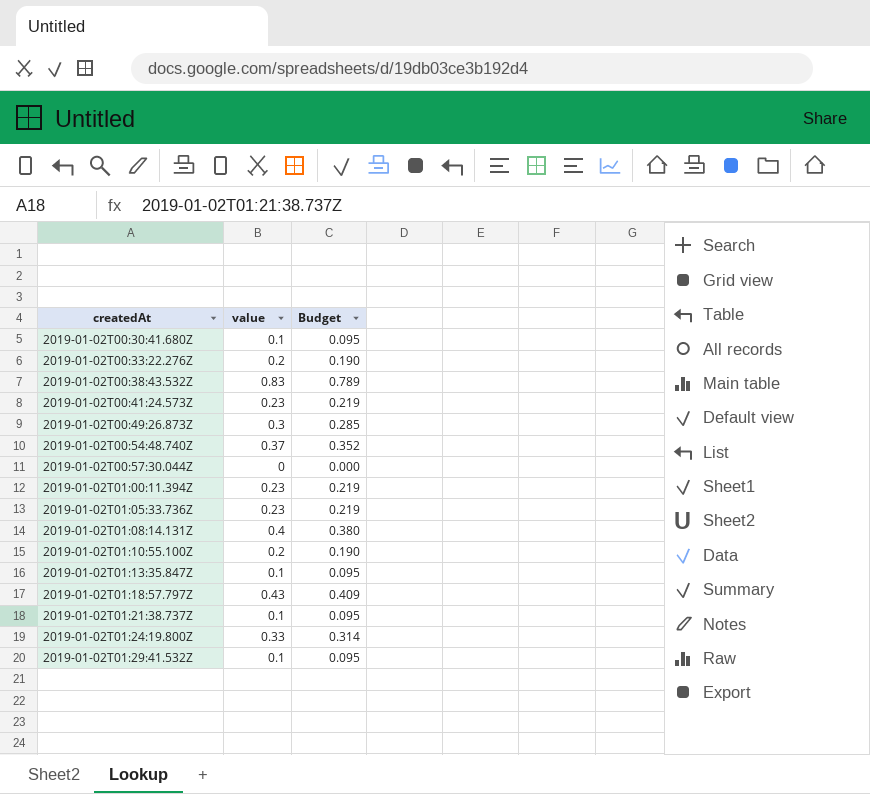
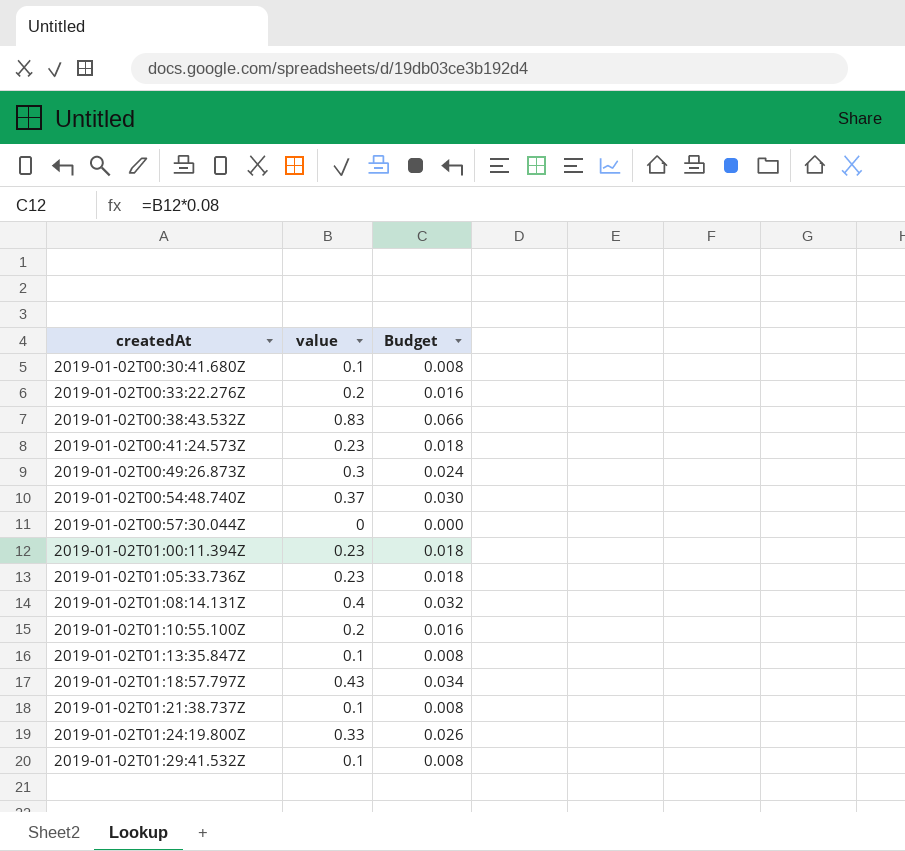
column Budget | formula: [value] * 0.95 -> [value] * 0.08

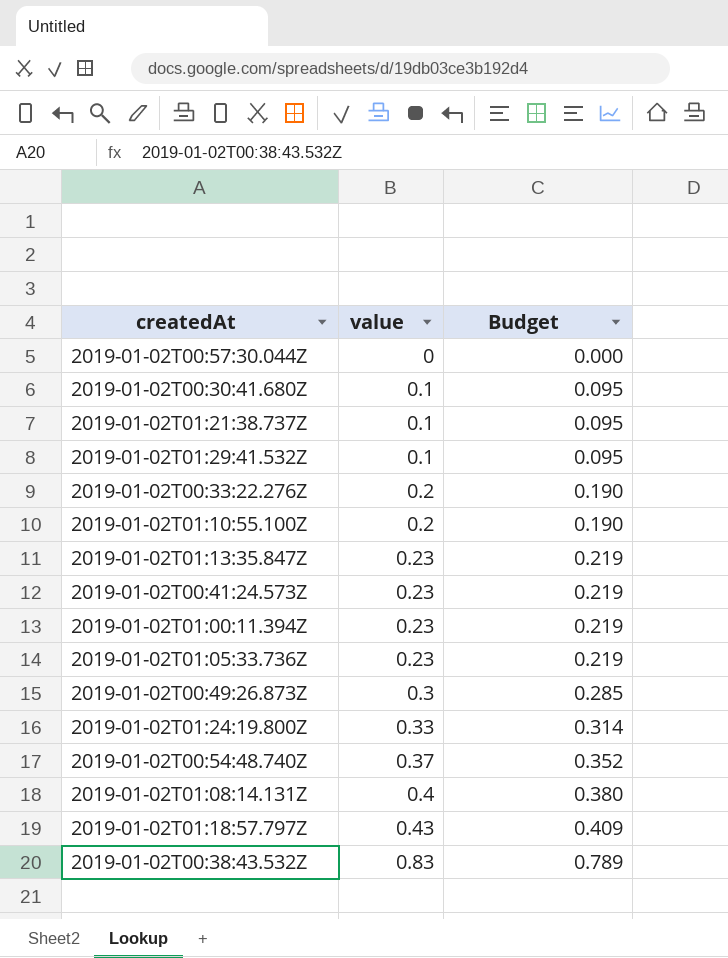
row order: createdAt ascending -> value ascending
column Budget | formula: [value] * 0.08 -> [value] * 0.95
2019-01-02T01:13:35.847Z | value: 0.1 -> 0.23

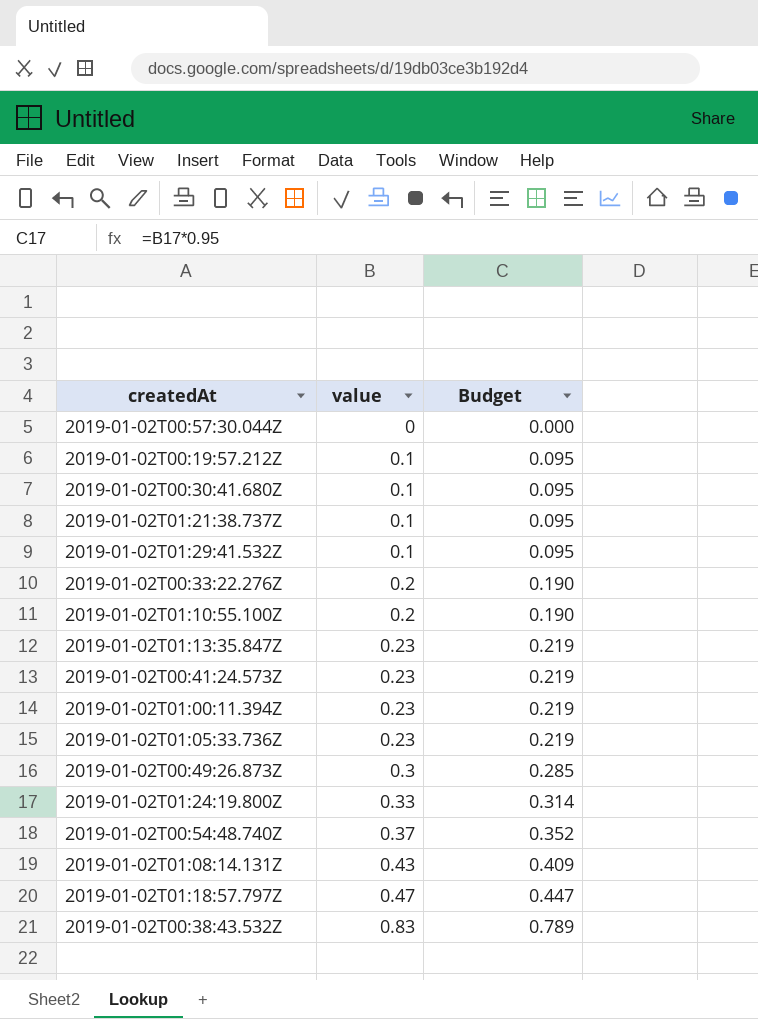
row 2019-01-02T00:19:57.212Z: none -> 0.1 | 0.095
2019-01-02T01:08:14.131Z | value: 0.4 -> 0.43
2019-01-02T01:08:14.131Z | Budget: 0.380 -> 0.409
2019-01-02T01:18:57.797Z | value: 0.43 -> 0.47
2019-01-02T01:18:57.797Z | Budget: 0.409 -> 0.447

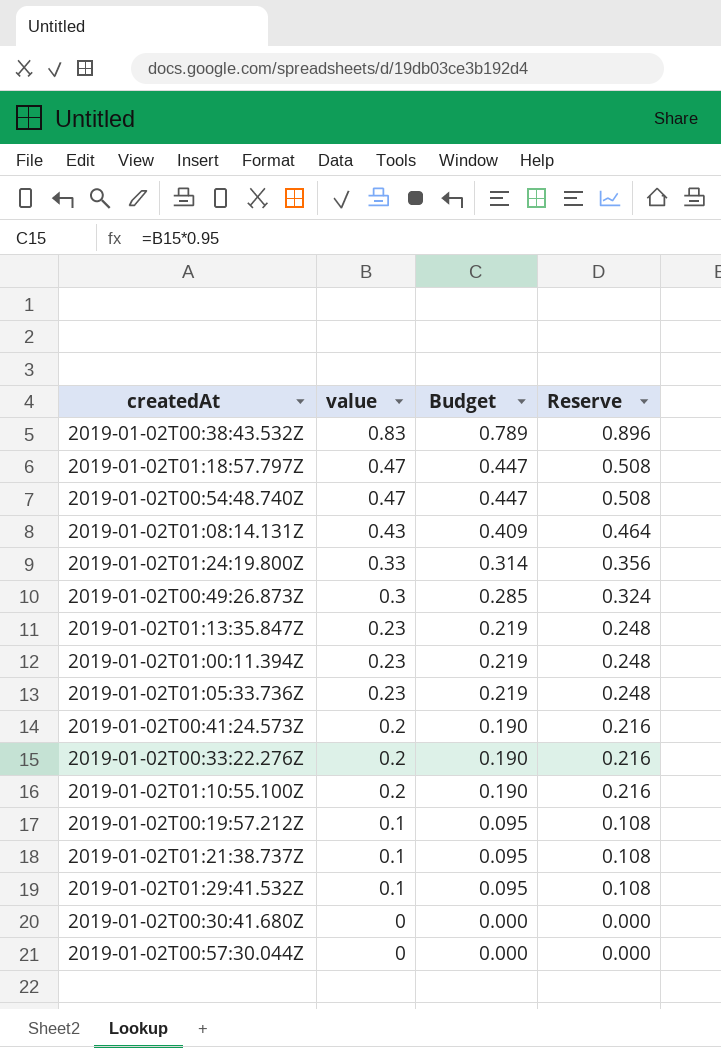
row order: value ascending -> value descending
column Reserve | formula: none -> [value] * 1.08
2019-01-02T00:54:48.740Z | value: 0.37 -> 0.47
2019-01-02T00:54:48.740Z | Budget: 0.352 -> 0.447
2019-01-02T00:41:24.573Z | value: 0.23 -> 0.2
2019-01-02T00:41:24.573Z | Budget: 0.219 -> 0.190
2019-01-02T00:30:41.680Z | value: 0.1 -> 0
2019-01-02T00:30:41.680Z | Budget: 0.095 -> 0.000

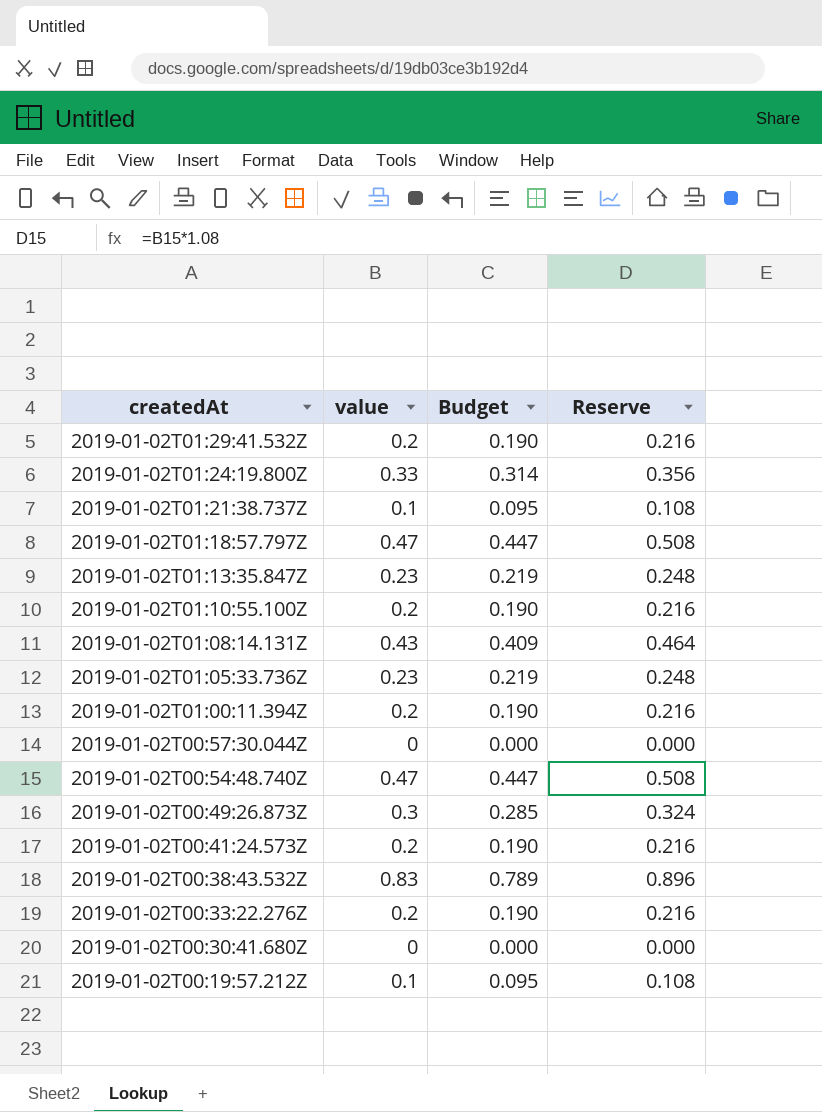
row order: value descending -> createdAt descending
2019-01-02T01:29:41.532Z | value: 0.1 -> 0.2
2019-01-02T01:29:41.532Z | Budget: 0.095 -> 0.190
2019-01-02T01:29:41.532Z | Reserve: 0.108 -> 0.216
2019-01-02T01:00:11.394Z | value: 0.23 -> 0.2
2019-01-02T01:00:11.394Z | Budget: 0.219 -> 0.190
2019-01-02T01:00:11.394Z | Reserve: 0.248 -> 0.216

